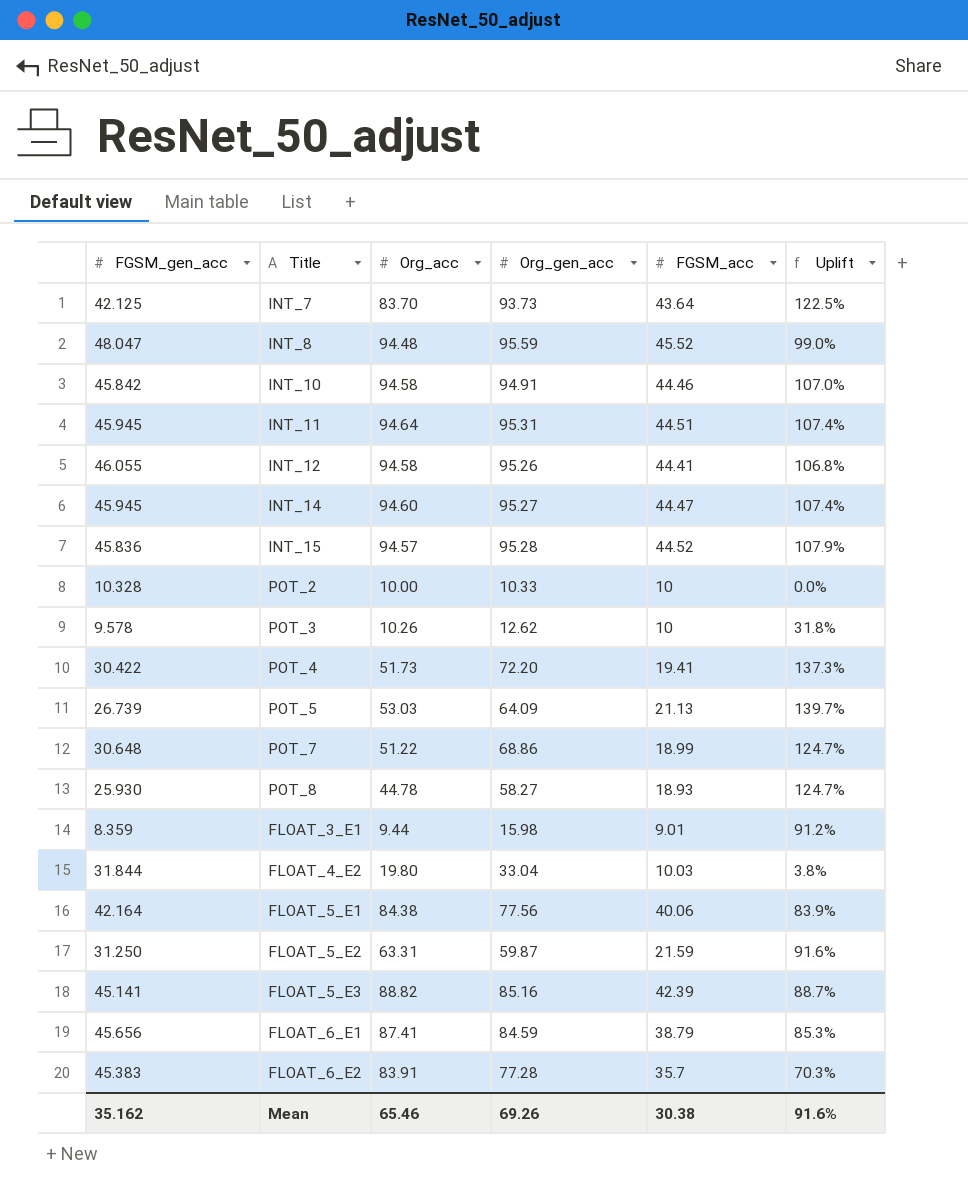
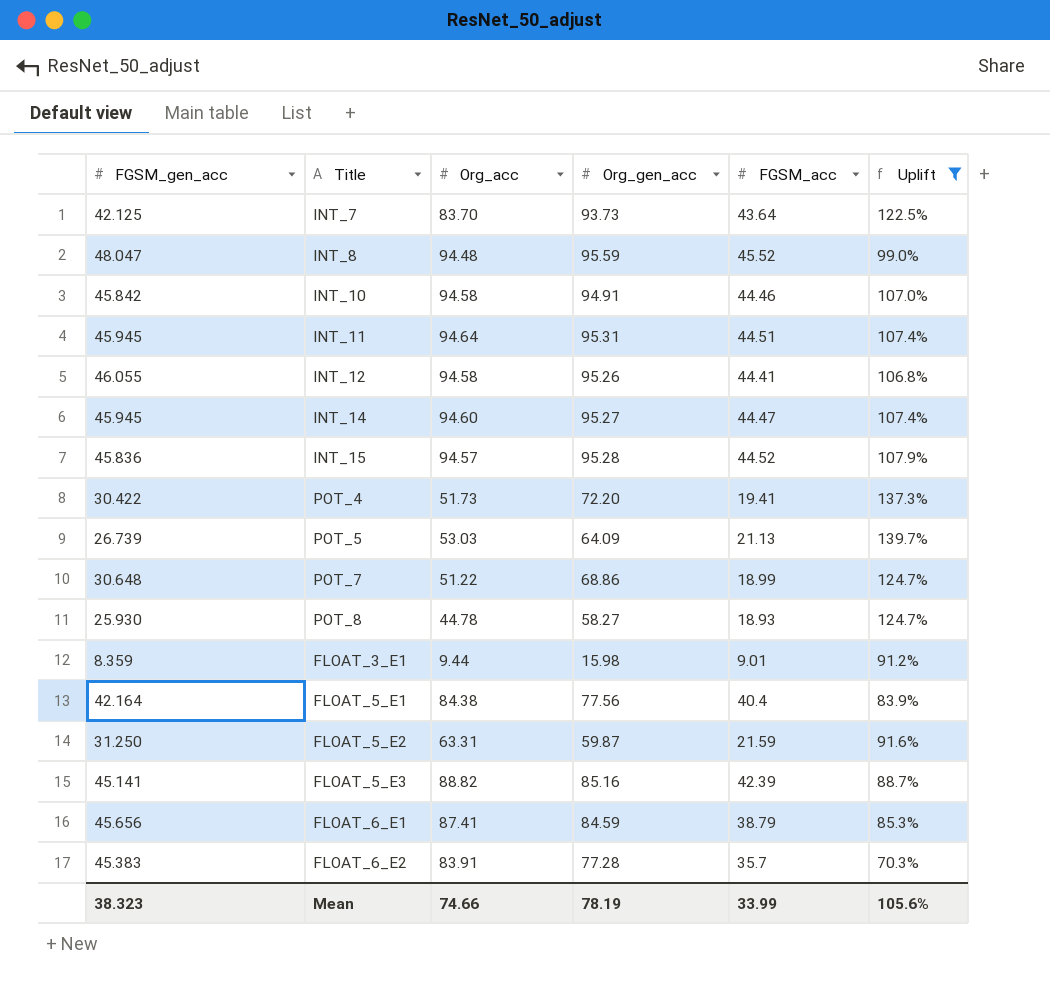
filter: none -> Uplift >= 70.3%
FLOAT_5_E1 | FGSM_acc: 40.06 -> 40.4
Mean | FGSM_gen_acc: 35.162 -> 38.323
Mean | Org_acc: 65.46 -> 74.66
Mean | Org_gen_acc: 69.26 -> 78.19
Mean | FGSM_acc: 30.38 -> 33.99
Mean | Uplift: 91.6% -> 105.6%

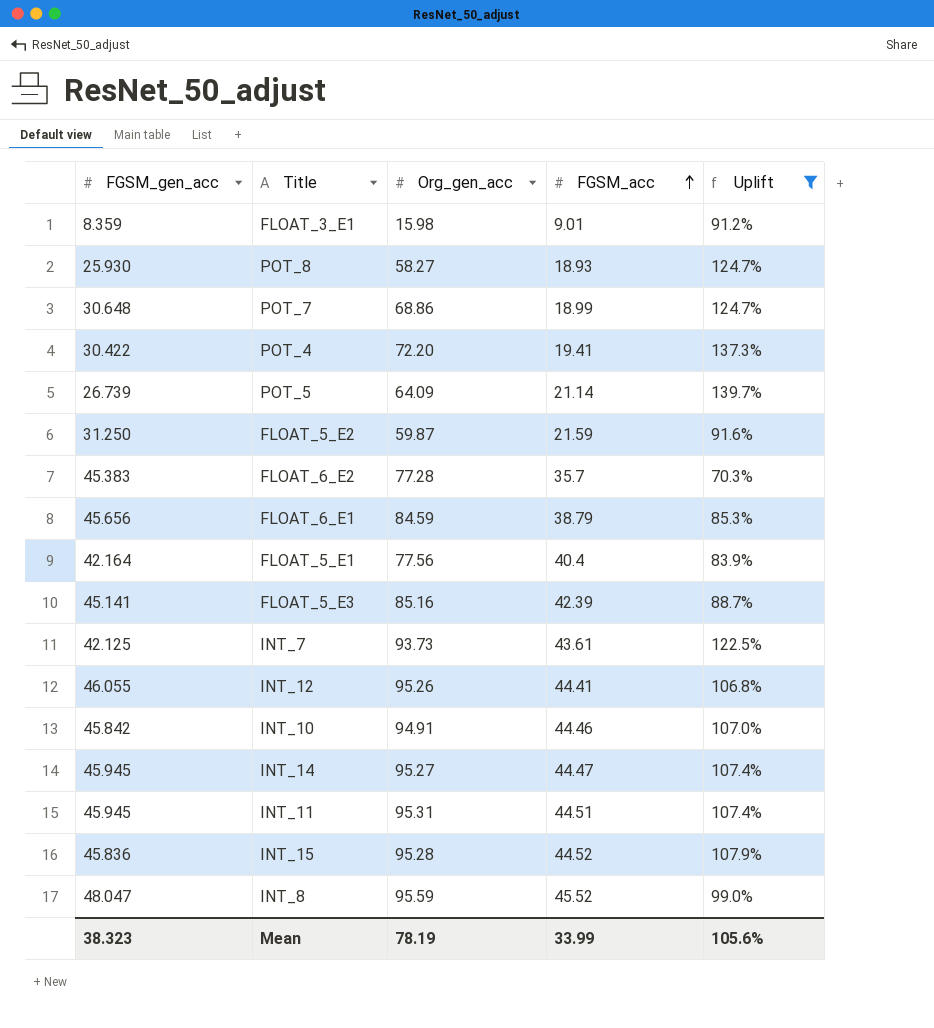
row order: none -> FGSM_acc ascending
column Org_acc | position: 3 -> none
POT_5 | FGSM_acc: 21.13 -> 21.14
INT_7 | FGSM_acc: 43.64 -> 43.61

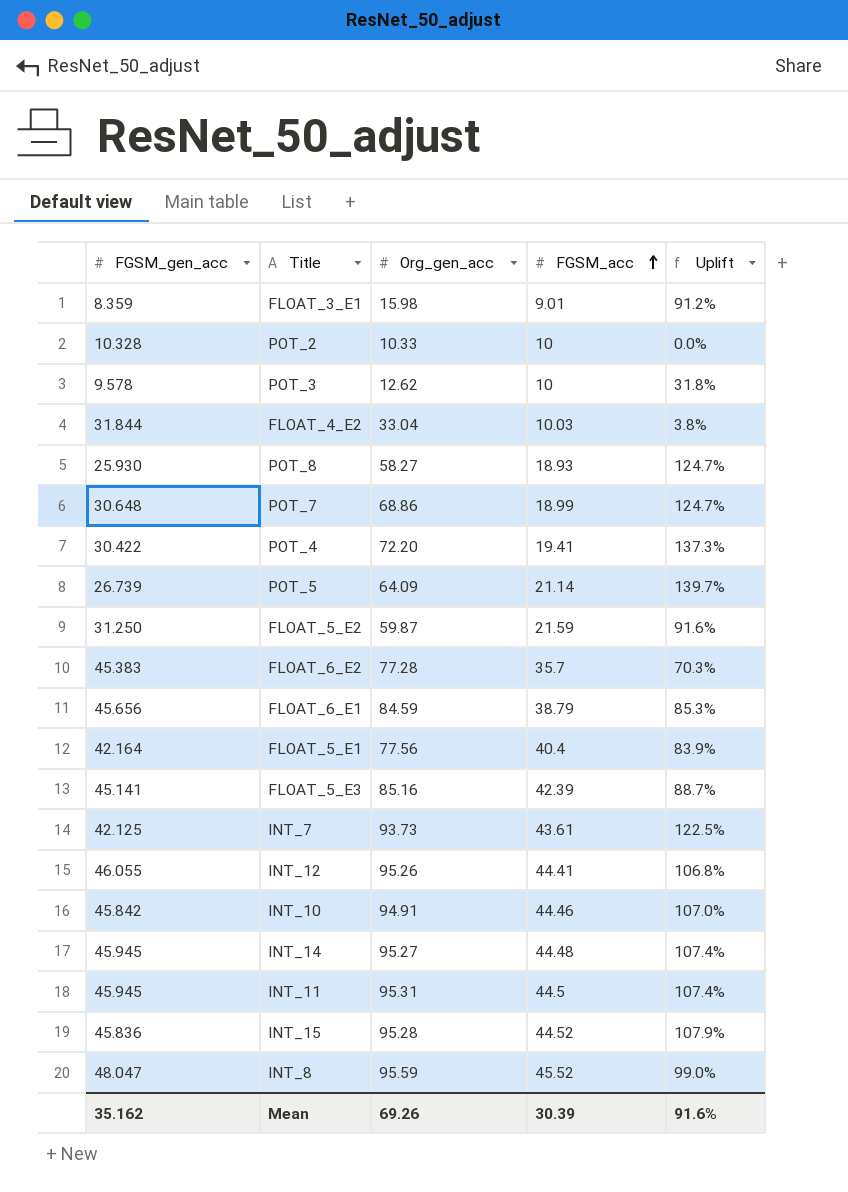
filter: Uplift >= 70.3% -> none
INT_14 | FGSM_acc: 44.47 -> 44.48
INT_11 | FGSM_acc: 44.51 -> 44.5
Mean | FGSM_gen_acc: 38.323 -> 35.162
Mean | Org_gen_acc: 78.19 -> 69.26
Mean | FGSM_acc: 33.99 -> 30.39
Mean | Uplift: 105.6% -> 91.6%

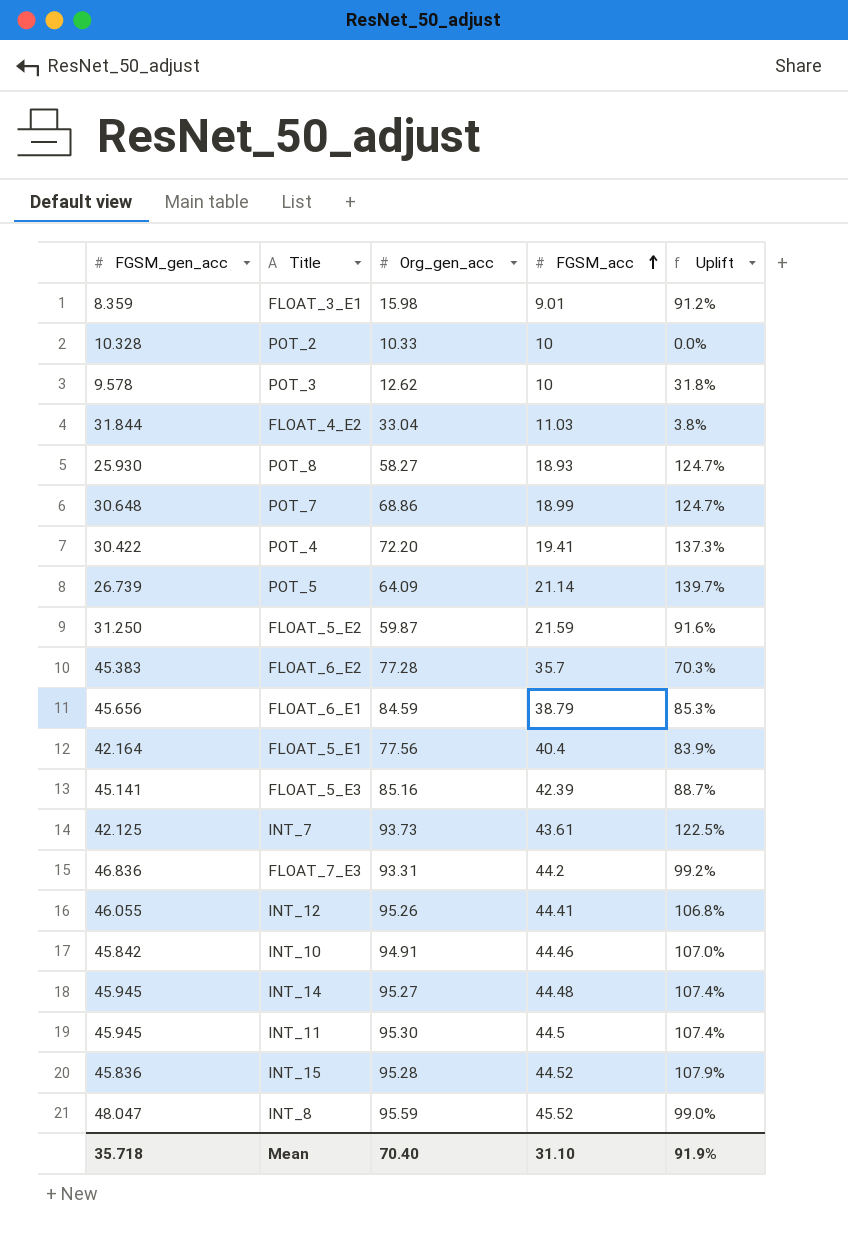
FLOAT_4_E2 | FGSM_acc: 10.03 -> 11.03
row FLOAT_7_E3: none -> 46.836 | 93.31 | 44.2 | 99.2%
INT_11 | Org_gen_acc: 95.31 -> 95.30
Mean | FGSM_gen_acc: 35.162 -> 35.718
Mean | Org_gen_acc: 69.26 -> 70.40
Mean | FGSM_acc: 30.39 -> 31.10
Mean | Uplift: 91.6% -> 91.9%

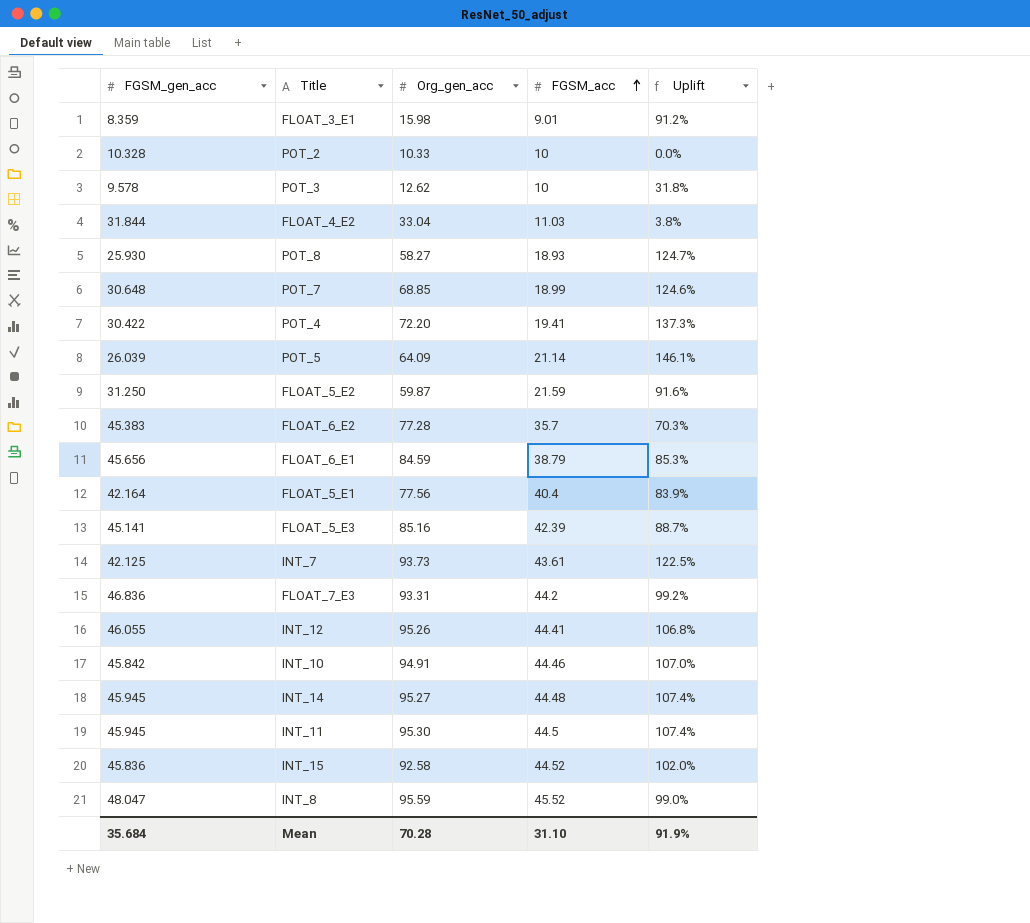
POT_7 | Org_gen_acc: 68.86 -> 68.85
POT_7 | Uplift: 124.7% -> 124.6%
POT_5 | FGSM_gen_acc: 26.739 -> 26.039
POT_5 | Uplift: 139.7% -> 146.1%
INT_15 | Org_gen_acc: 95.28 -> 92.58
INT_15 | Uplift: 107.9% -> 102.0%
Mean | FGSM_gen_acc: 35.718 -> 35.684
Mean | Org_gen_acc: 70.40 -> 70.28

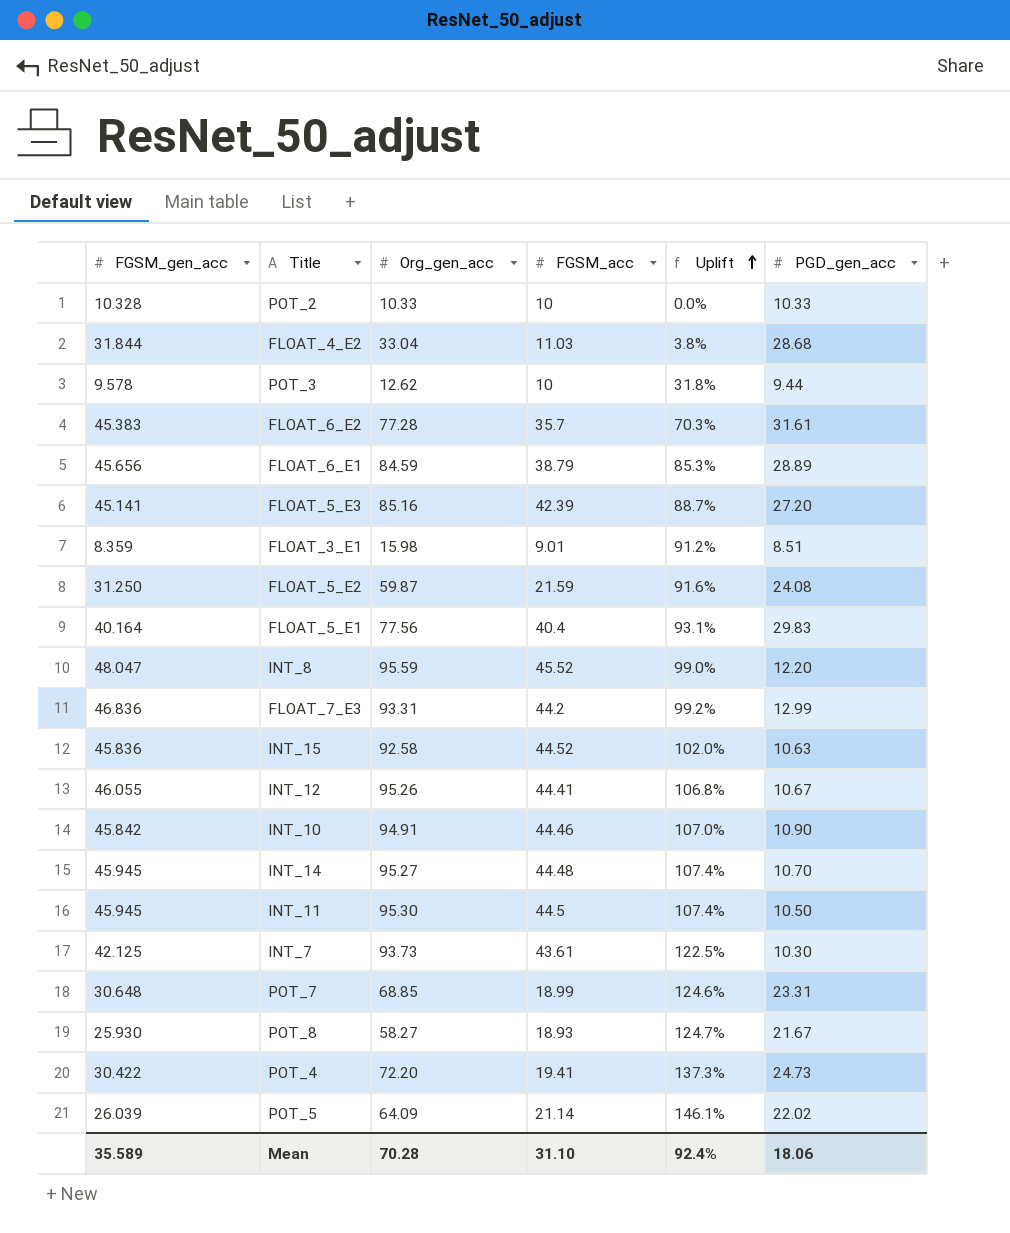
row order: FGSM_acc ascending -> Uplift ascending
column PGD_gen_acc | position: none -> 6
FLOAT_5_E1 | FGSM_gen_acc: 42.164 -> 40.164
FLOAT_5_E1 | Uplift: 83.9% -> 93.1%
Mean | FGSM_gen_acc: 35.684 -> 35.589
Mean | Uplift: 91.9% -> 92.4%

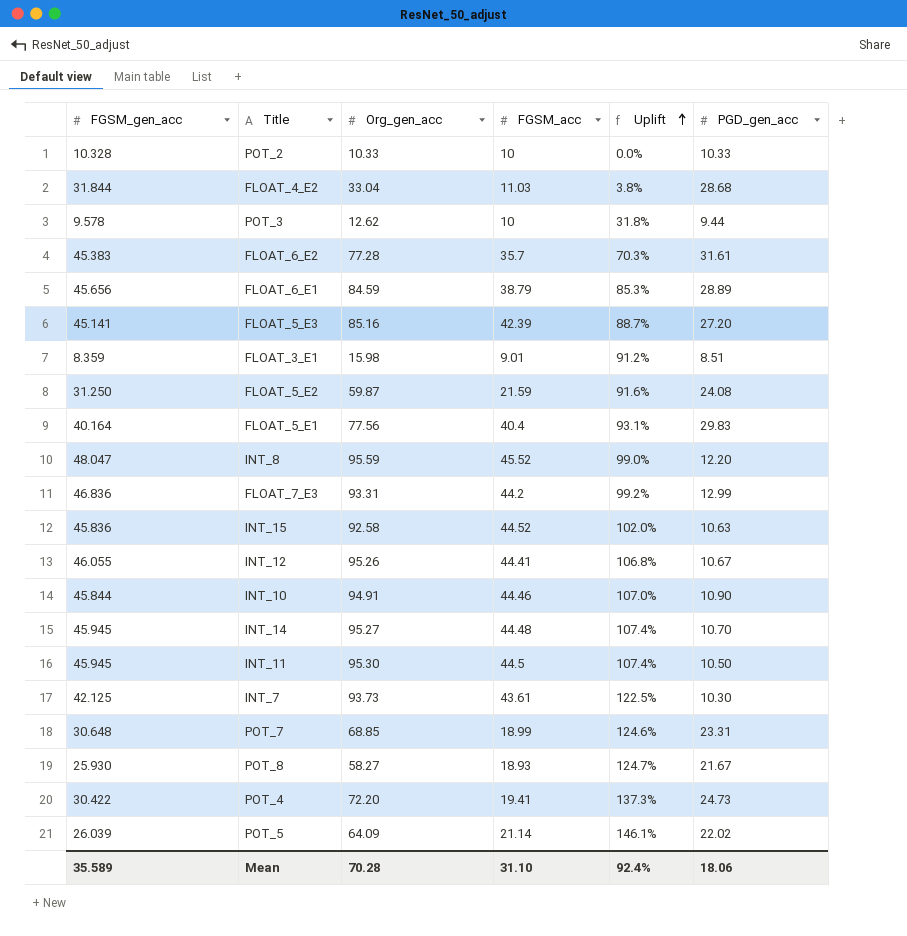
INT_10 | FGSM_gen_acc: 45.842 -> 45.844

